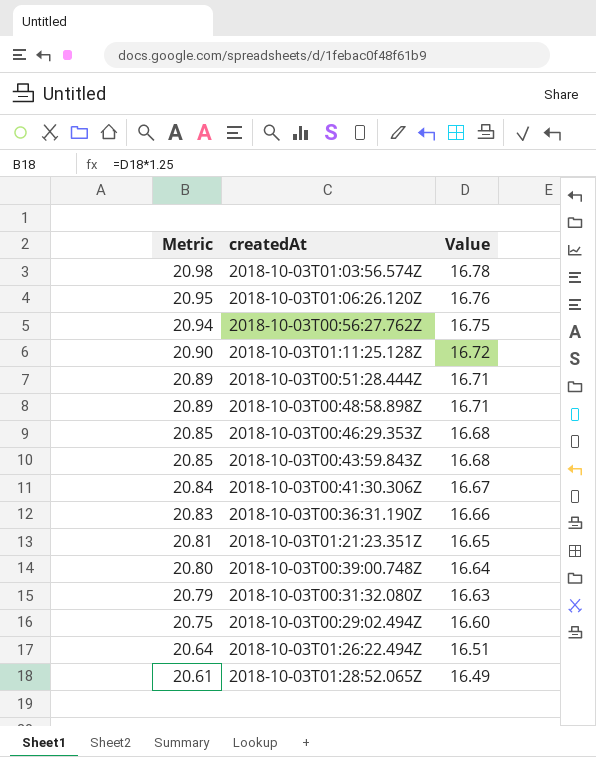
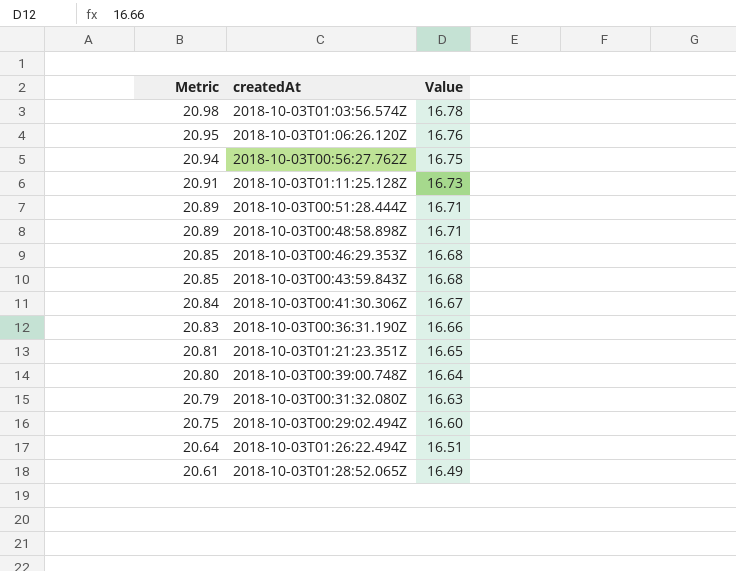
2018-10-03T01:11:25.128Z | Metric: 20.90 -> 20.91
2018-10-03T01:11:25.128Z | Value: 16.72 -> 16.73

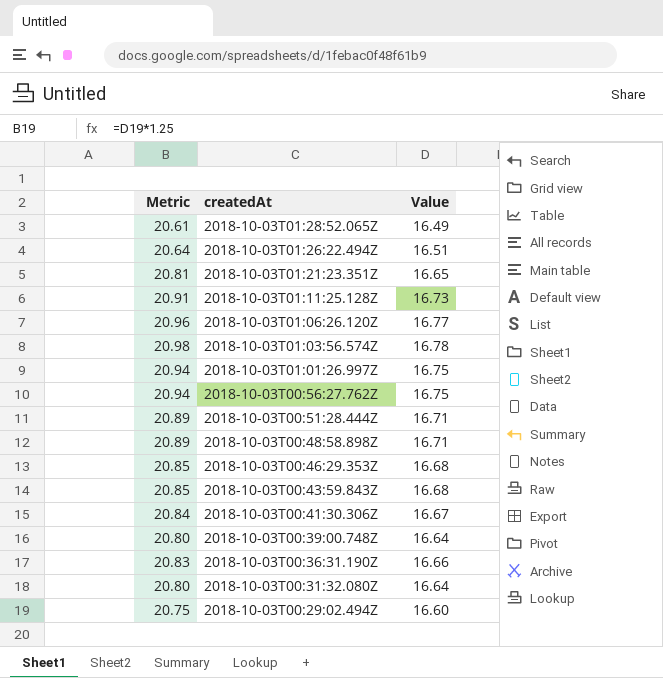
row order: Metric descending -> createdAt descending
2018-10-03T01:06:26.120Z | Metric: 20.95 -> 20.96
2018-10-03T01:06:26.120Z | Value: 16.76 -> 16.77
row 2018-10-03T01:01:26.997Z: none -> 20.94 | 16.75
2018-10-03T00:31:32.080Z | Metric: 20.79 -> 20.80
2018-10-03T00:31:32.080Z | Value: 16.63 -> 16.64

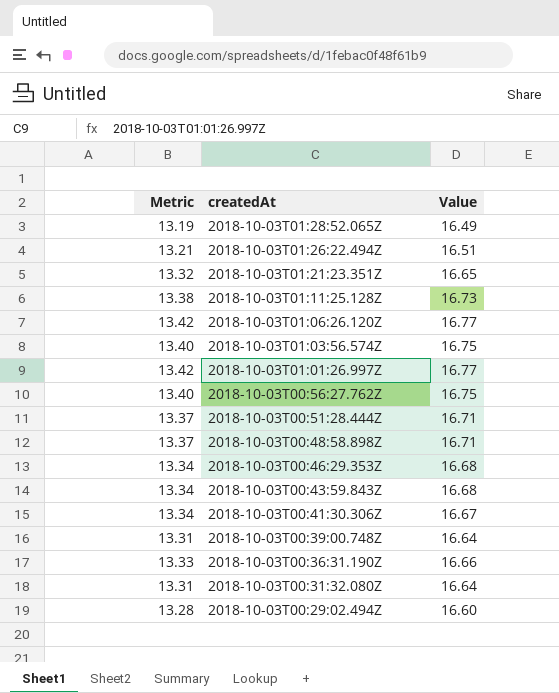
column Metric | formula: [Value] * 1.25 -> [Value] * 0.8
2018-10-03T01:03:56.574Z | Value: 16.78 -> 16.75
2018-10-03T01:01:26.997Z | Value: 16.75 -> 16.77

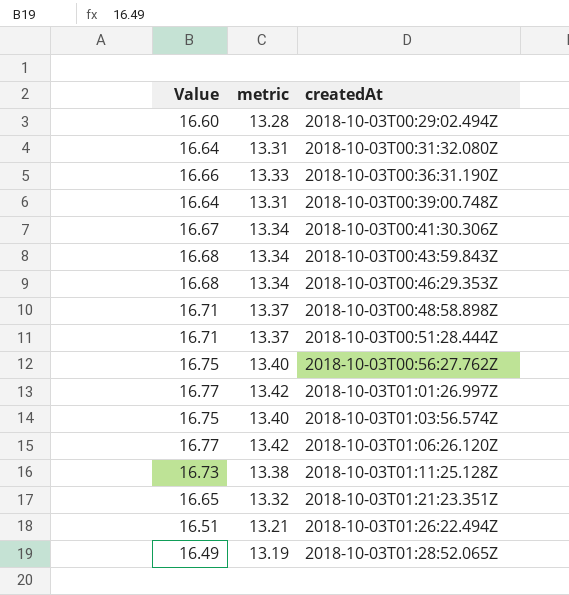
row order: createdAt descending -> createdAt ascending
column Value | position: 3 -> 1
column name: Metric -> metric

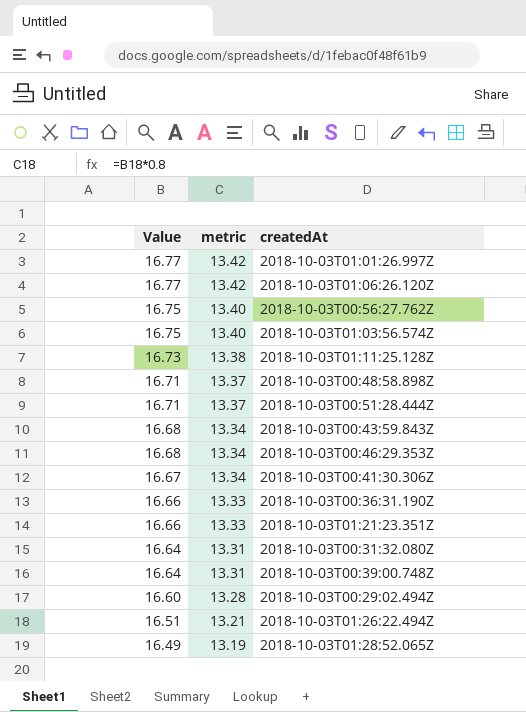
row order: createdAt ascending -> Value descending
2018-10-03T01:21:23.351Z | Value: 16.65 -> 16.66
2018-10-03T01:21:23.351Z | metric: 13.32 -> 13.33

